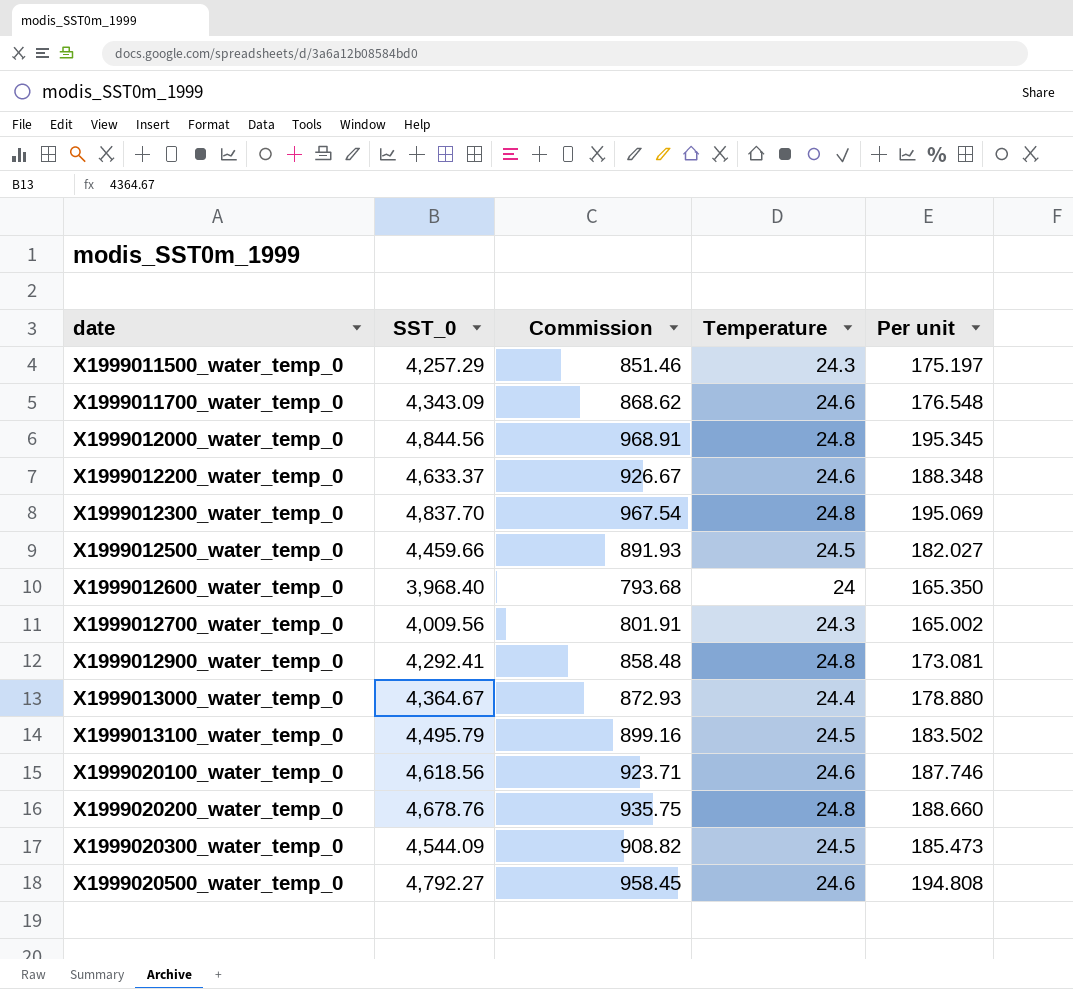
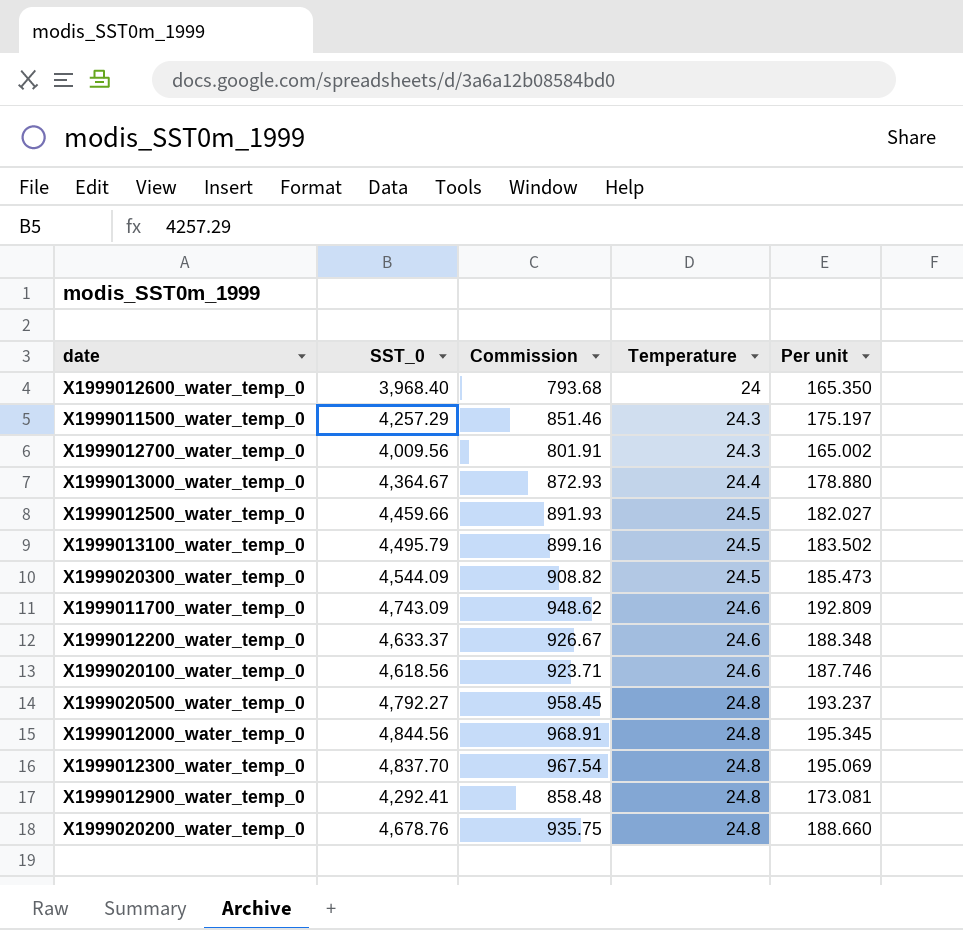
row order: date ascending -> Temperature ascending
X1999011700_water_temp_0 | SST_0: 4,343.09 -> 4,743.09
X1999011700_water_temp_0 | Commission: 868.62 -> 948.62
X1999011700_water_temp_0 | Per unit: 176.548 -> 192.809
X1999020500_water_temp_0 | Temperature: 24.6 -> 24.8
X1999020500_water_temp_0 | Per unit: 194.808 -> 193.237

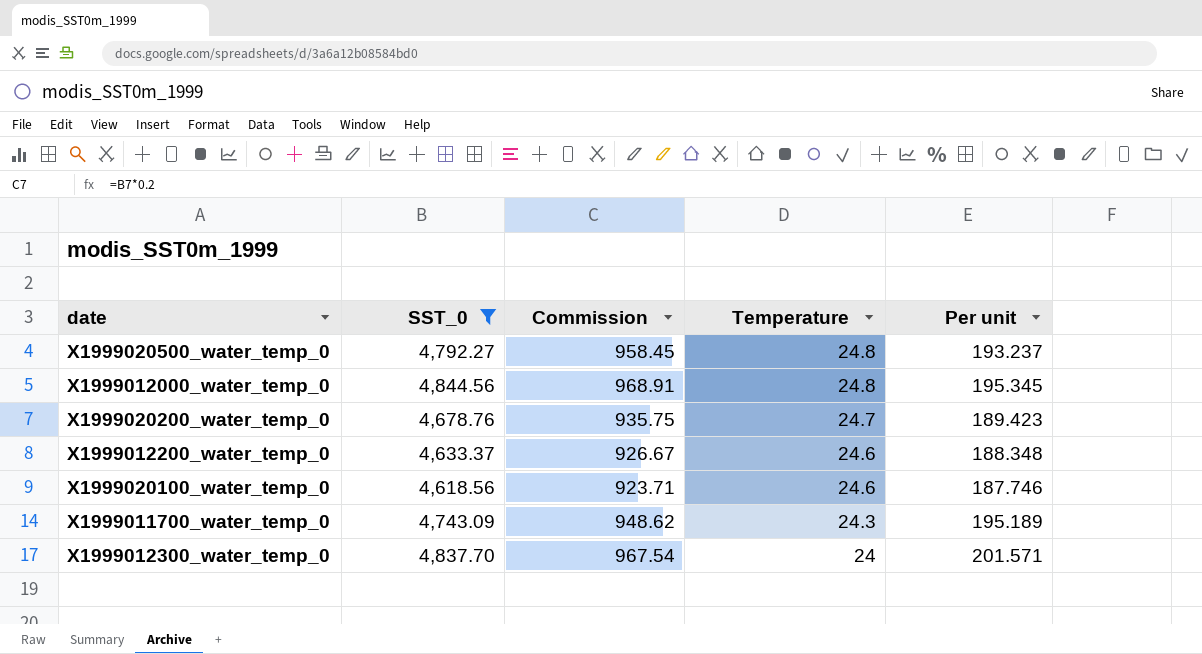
filter: none -> SST_0 >= 4,618.56
row order: Temperature ascending -> Temperature descending
X1999020200_water_temp_0 | Temperature: 24.8 -> 24.7
X1999020200_water_temp_0 | Per unit: 188.660 -> 189.423
X1999011700_water_temp_0 | Temperature: 24.6 -> 24.3
X1999011700_water_temp_0 | Per unit: 192.809 -> 195.189
X1999012300_water_temp_0 | Temperature: 24.8 -> 24
X1999012300_water_temp_0 | Per unit: 195.069 -> 201.571

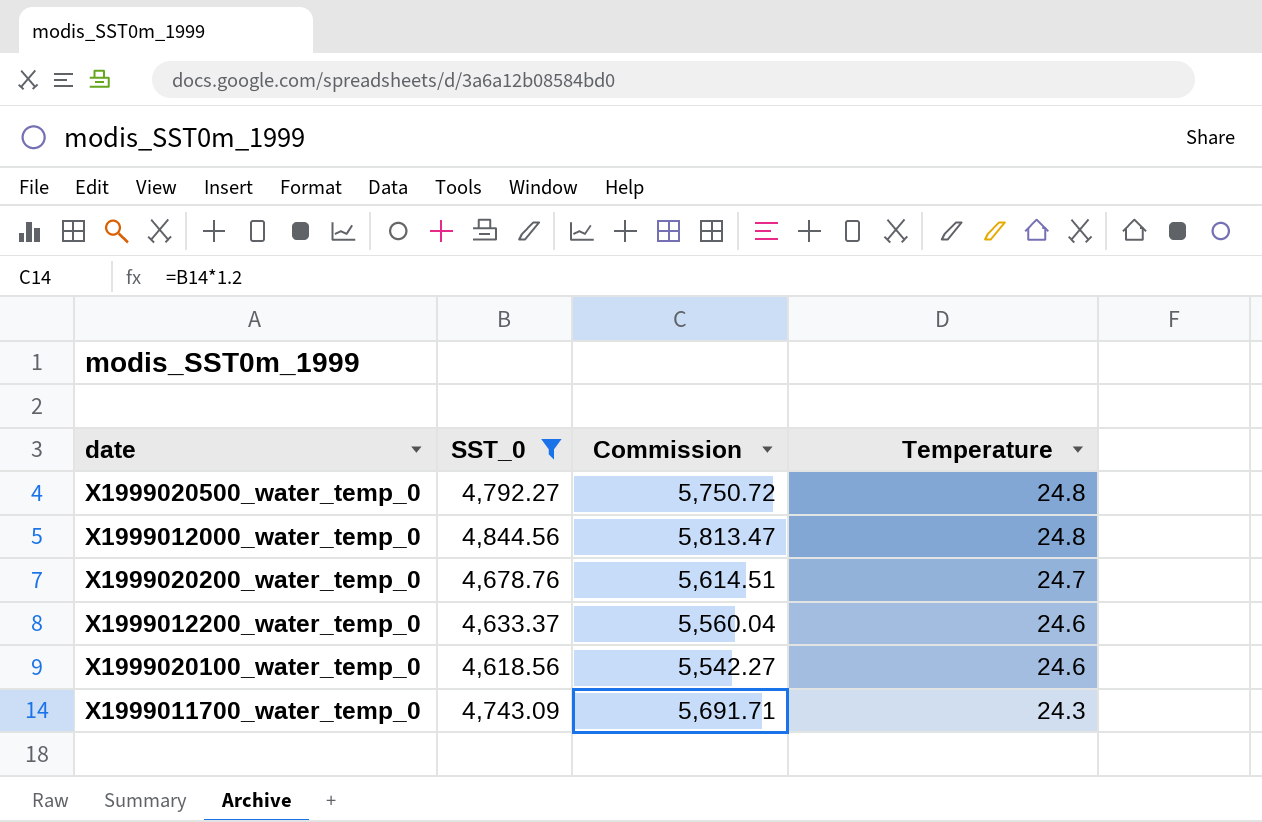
column Per unit | formula: [SST_0] / [Temperature] -> none
column Commission | formula: [SST_0] * 0.2 -> [SST_0] * 1.2
row X1999012300_water_temp_0: 4,837.70 | 967.54 | 24 | 201.571 -> none

